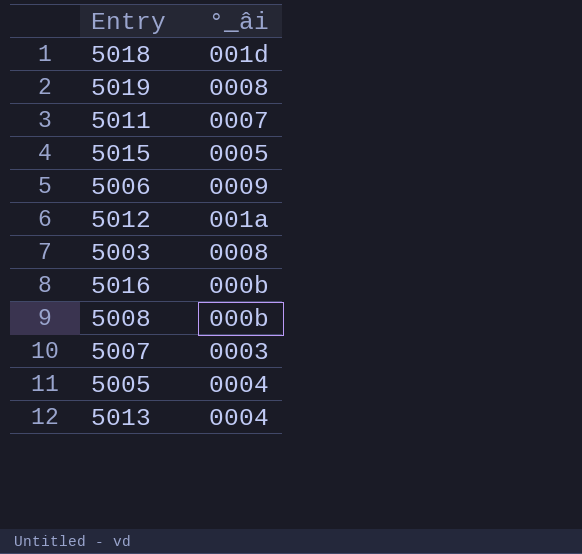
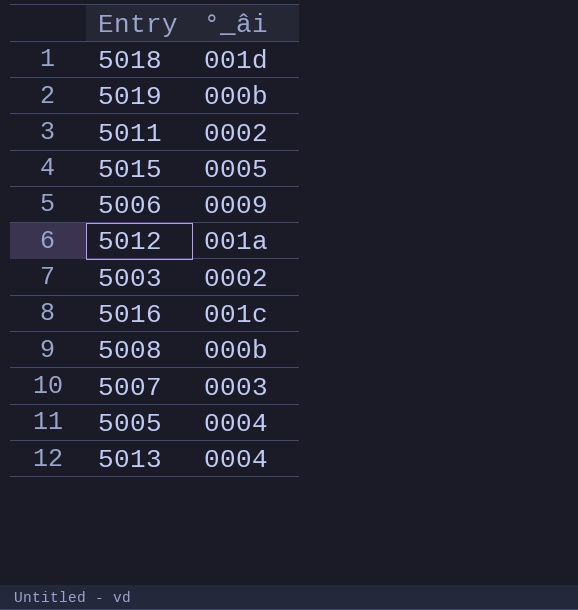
5019 | °_âi: 0008 -> 000b
5011 | °_âi: 0007 -> 0002
5003 | °_âi: 0008 -> 0002
5016 | °_âi: 000b -> 001c

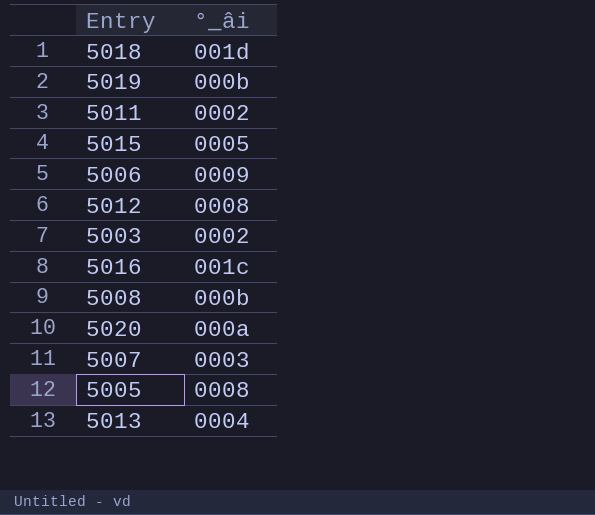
5012 | °_âi: 001a -> 0008
row 5020: none -> 000a
5005 | °_âi: 0004 -> 0008

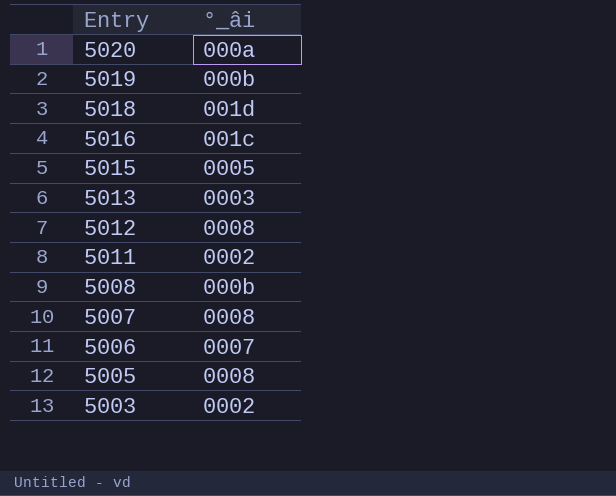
row order: none -> Entry descending
5013 | °_âi: 0004 -> 0003
5007 | °_âi: 0003 -> 0008
5006 | °_âi: 0009 -> 0007

